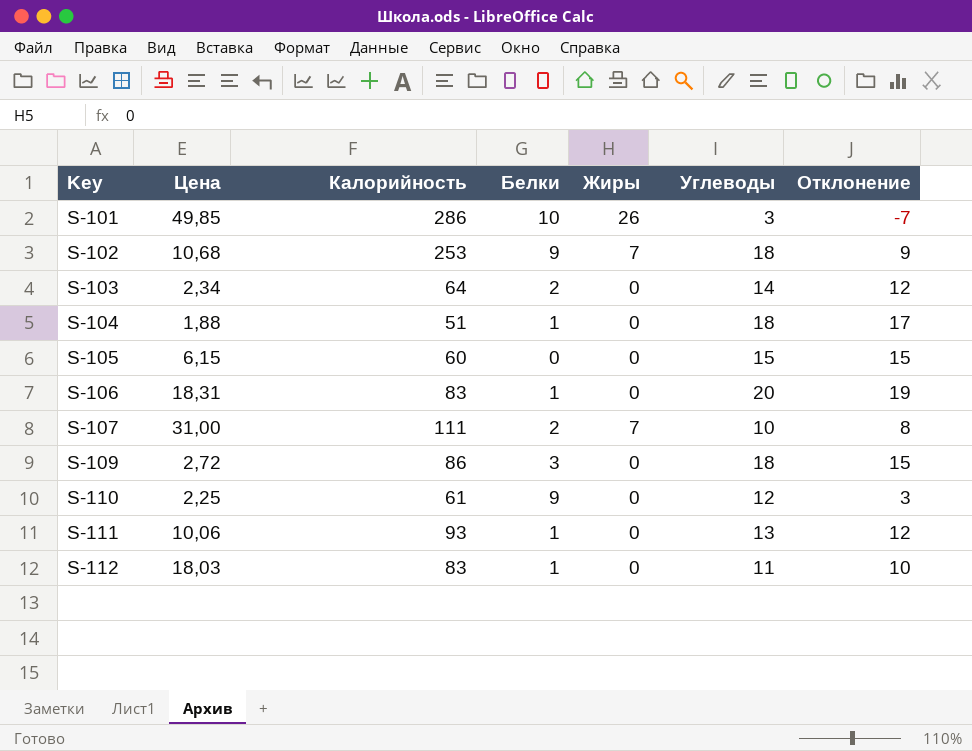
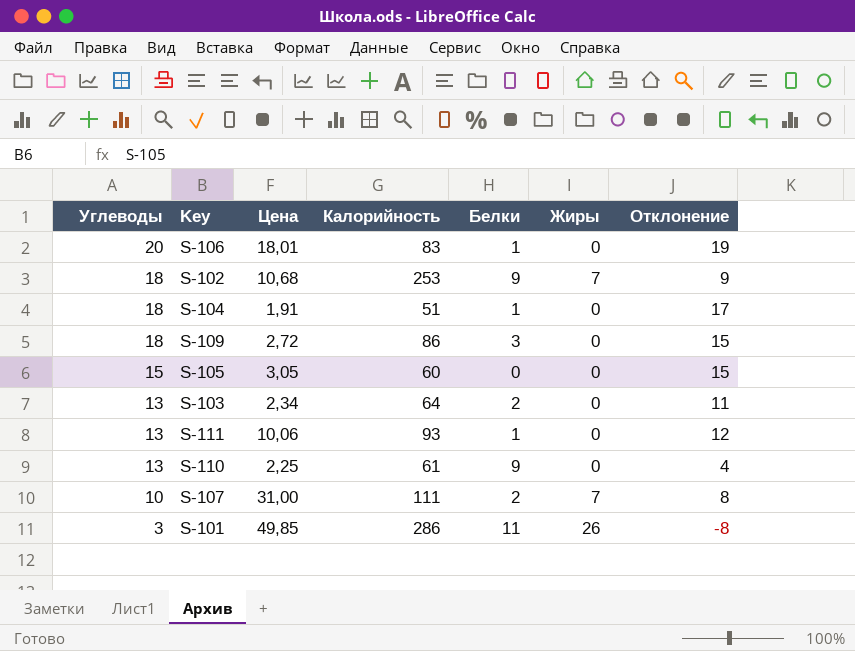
row order: Key ascending -> Углеводы descending
column Углеводы | position: 6 -> 1
row S-112: 18,03 | 83 | 1 | 0 | 11 | 10 -> none
S-106 | Цена: 18,31 -> 18,01
S-104 | Цена: 1,88 -> 1,91
S-105 | Цена: 6,15 -> 3,05
S-103 | Углеводы: 14 -> 13
S-103 | Отклонение: 12 -> 11
S-110 | Углеводы: 12 -> 13
S-110 | Отклонение: 3 -> 4
S-101 | Белки: 10 -> 11
S-101 | Отклонение: -7 -> -8

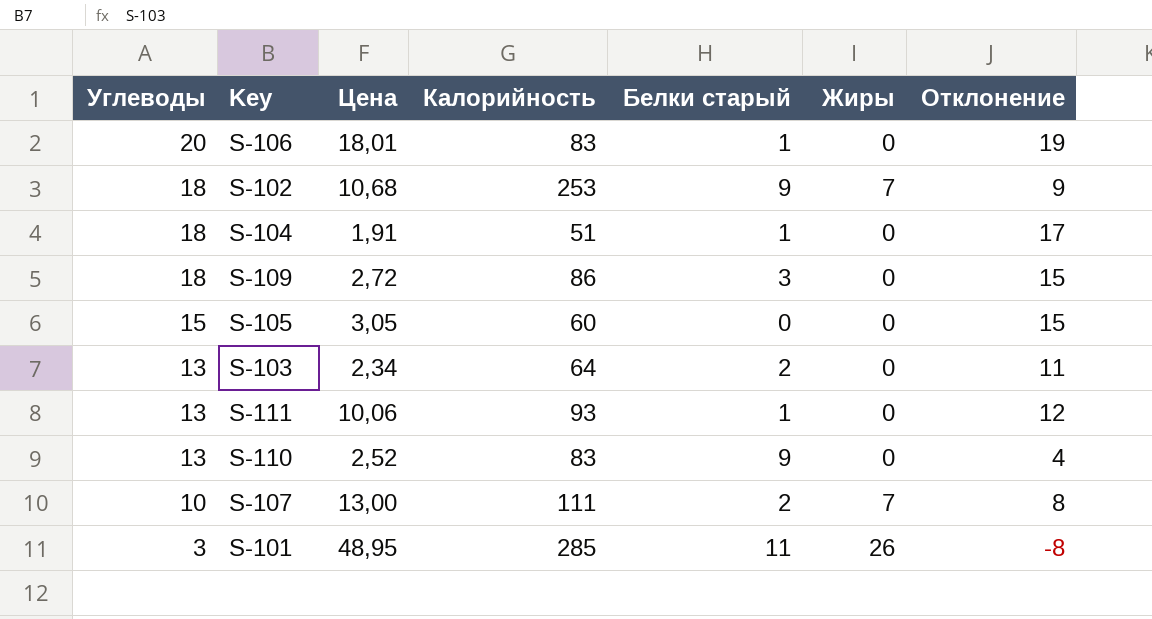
column name: Белки -> Белки старый
S-110 | Цена: 2,25 -> 2,52
S-110 | Калорийность: 61 -> 83
S-107 | Цена: 31,00 -> 13,00
S-101 | Цена: 49,85 -> 48,95
S-101 | Калорийность: 286 -> 285

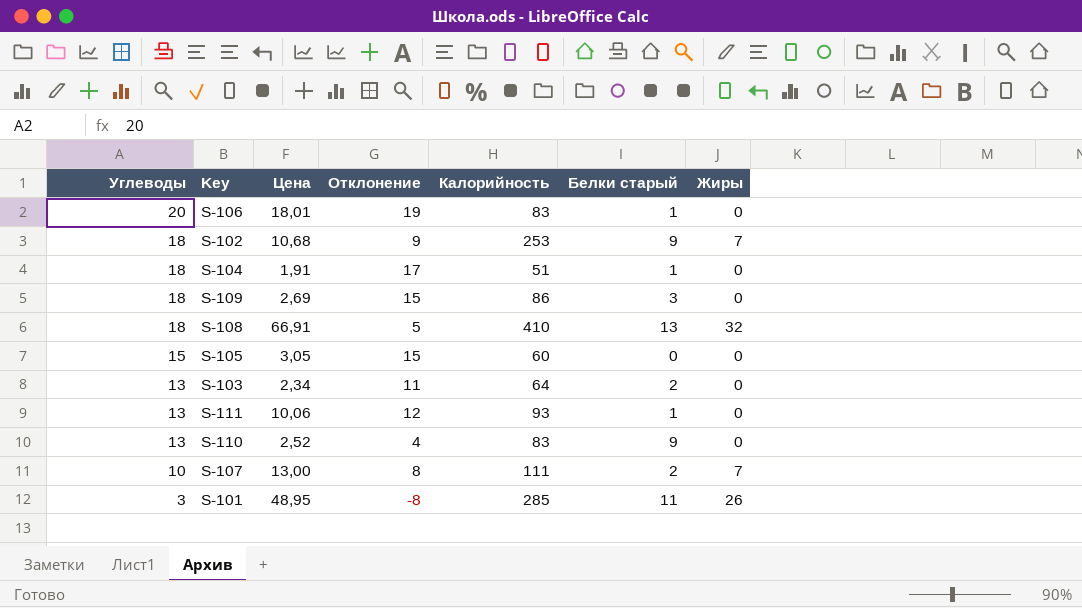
column Отклонение | position: 7 -> 4
S-109 | Цена: 2,72 -> 2,69
row S-108: none -> 18 | 66,91 | 5 | 410 | 13 | 32

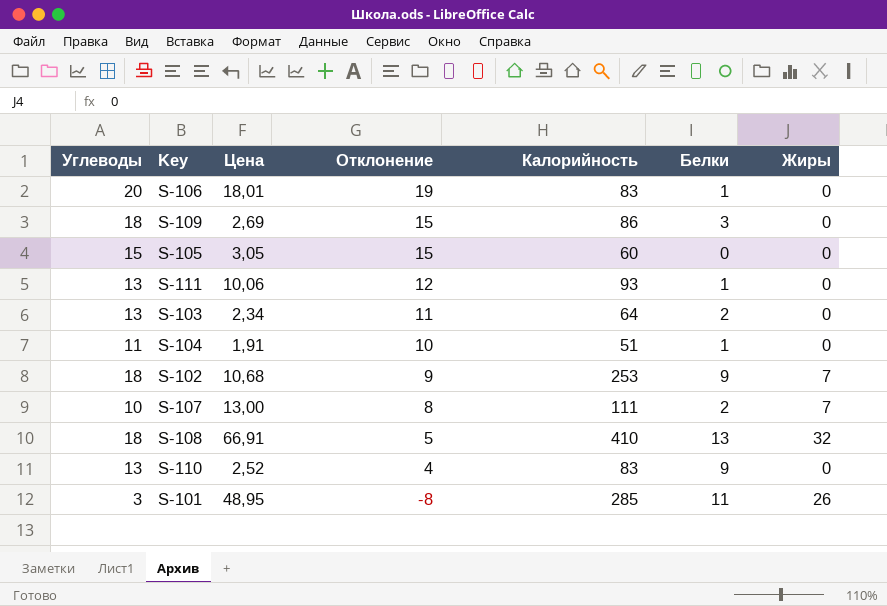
row order: Углеводы descending -> Отклонение descending
column name: Белки старый -> Белки
S-104 | Углеводы: 18 -> 11
S-104 | Отклонение: 17 -> 10

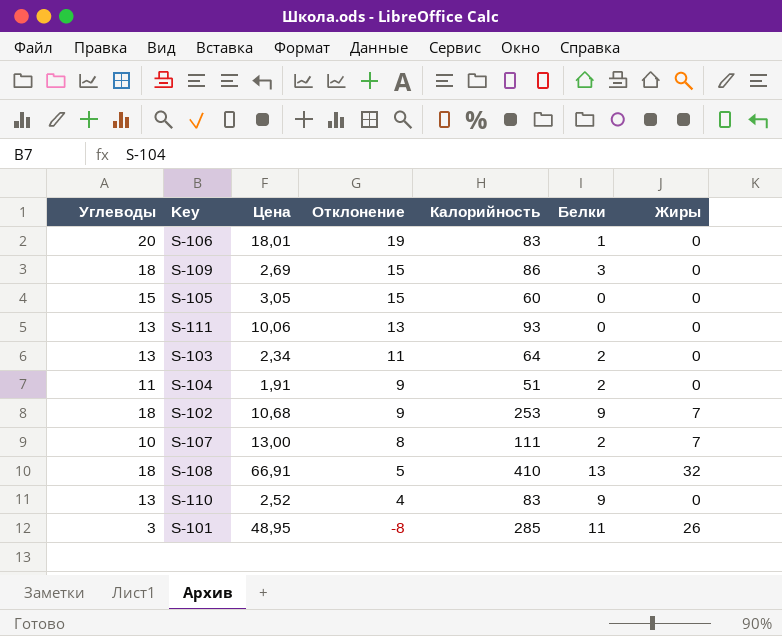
S-111 | Отклонение: 12 -> 13
S-111 | Белки: 1 -> 0
S-104 | Отклонение: 10 -> 9
S-104 | Белки: 1 -> 2

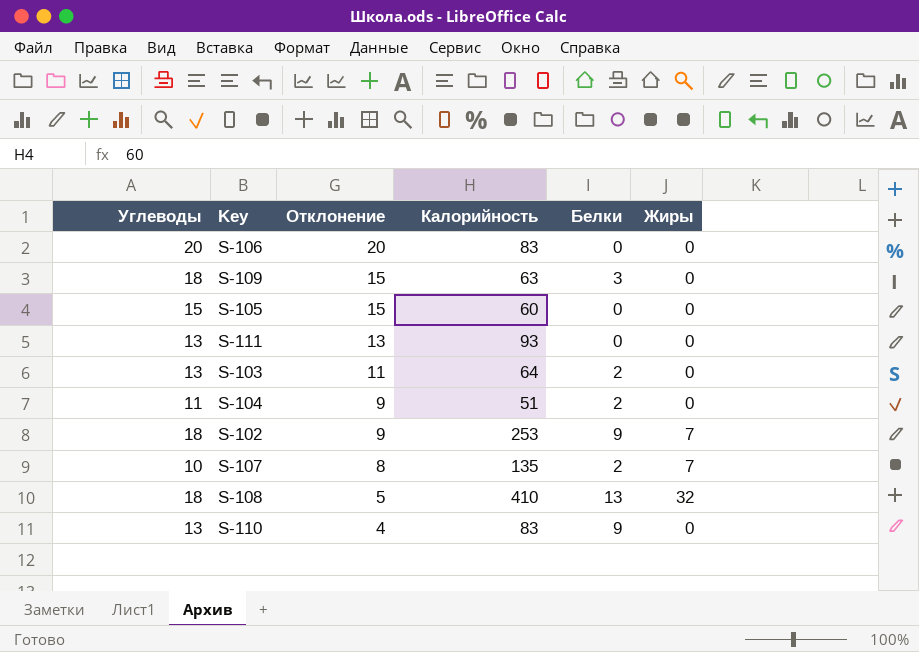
column Цена | position: 3 -> none
row S-101: 3 | 48,95 | -8 | 285 | 11 | 26 -> none
S-106 | Отклонение: 19 -> 20
S-106 | Белки: 1 -> 0
S-109 | Калорийность: 86 -> 63
S-107 | Калорийность: 111 -> 135

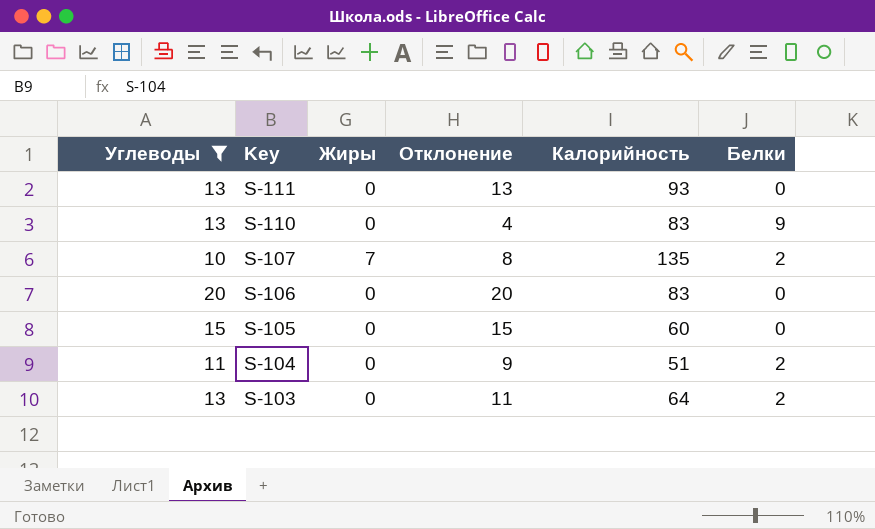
filter: none -> Углеводы != 18
row order: Отклонение descending -> Key descending
column Жиры | position: 6 -> 3

